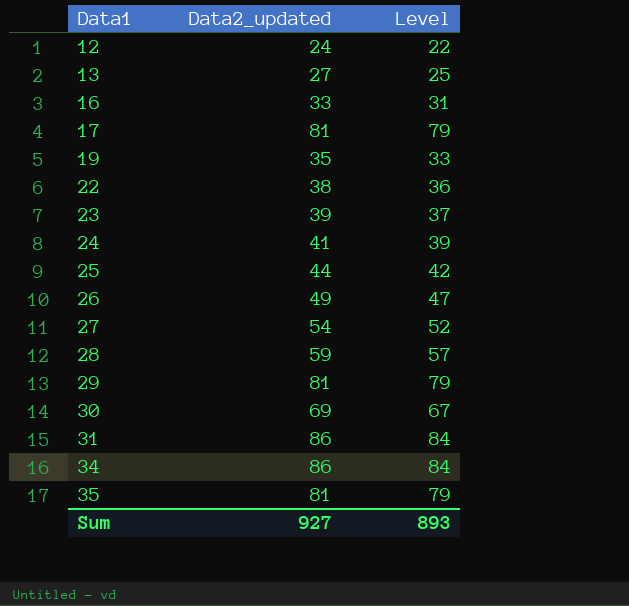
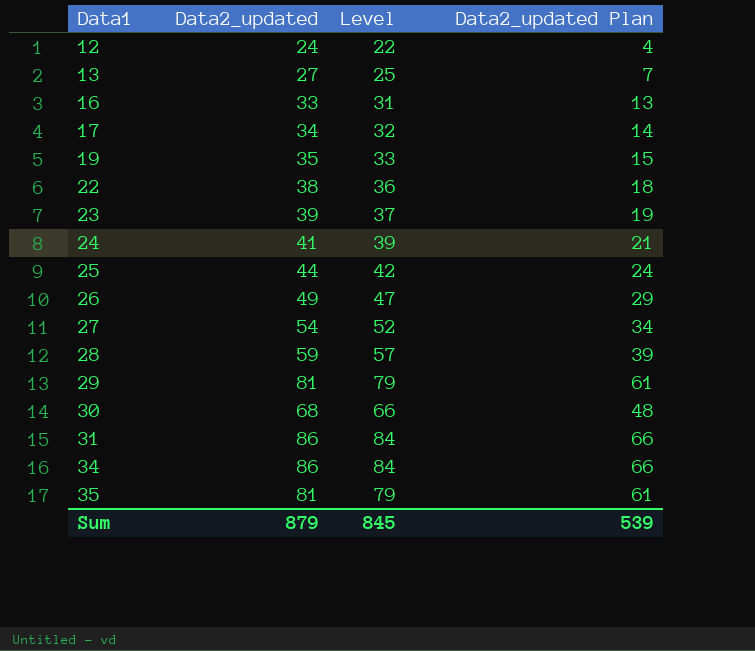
column Data2_updated Plan | formula: none -> [Data2_updated] - 20
17 | Data2_updated: 81 -> 34
17 | Level: 79 -> 32
30 | Data2_updated: 69 -> 68
30 | Level: 67 -> 66
Sum | Data2_updated: 927 -> 879
Sum | Level: 893 -> 845

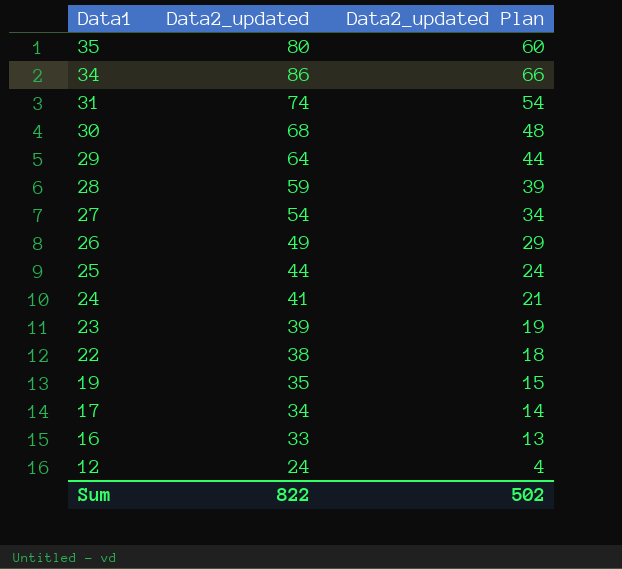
row order: Data1 ascending -> Data1 descending
column Level | formula: [Data2_updated] - 2 -> none
row 13: 27 | 25 | 7 -> none
35 | Data2_updated: 81 -> 80
35 | Data2_updated Plan: 61 -> 60
31 | Data2_updated: 86 -> 74
31 | Data2_updated Plan: 66 -> 54
29 | Data2_updated: 81 -> 64
29 | Data2_updated Plan: 61 -> 44
Sum | Data2_updated: 879 -> 822
Sum | Data2_updated Plan: 539 -> 502

